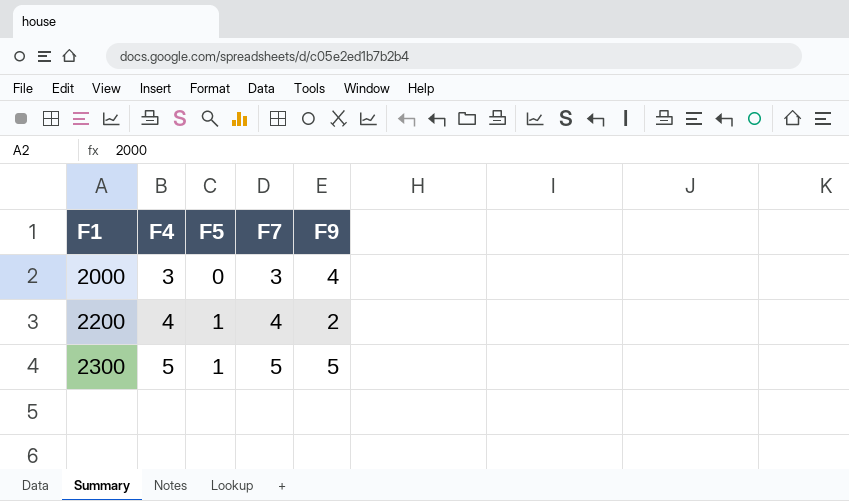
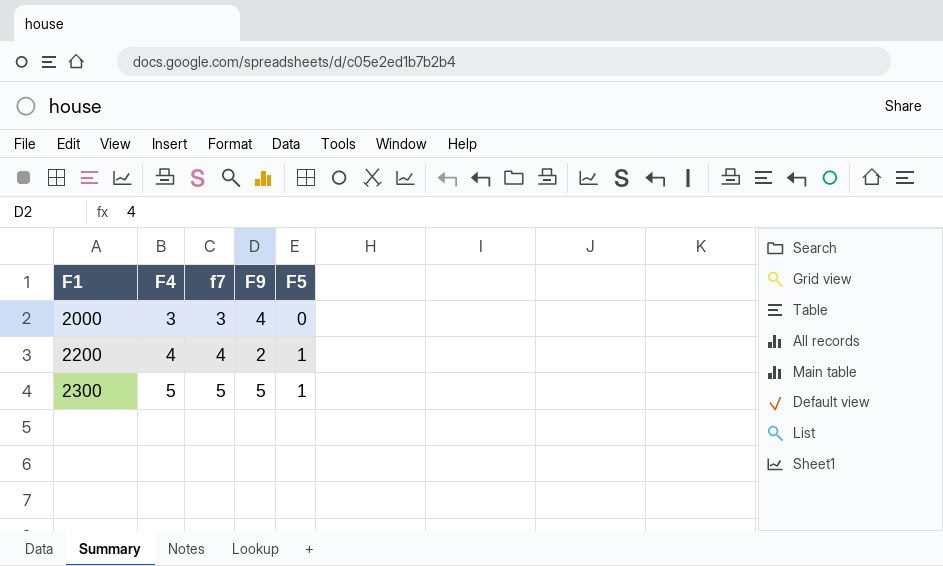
column name: F7 -> f7
column F5 | position: 3 -> 5

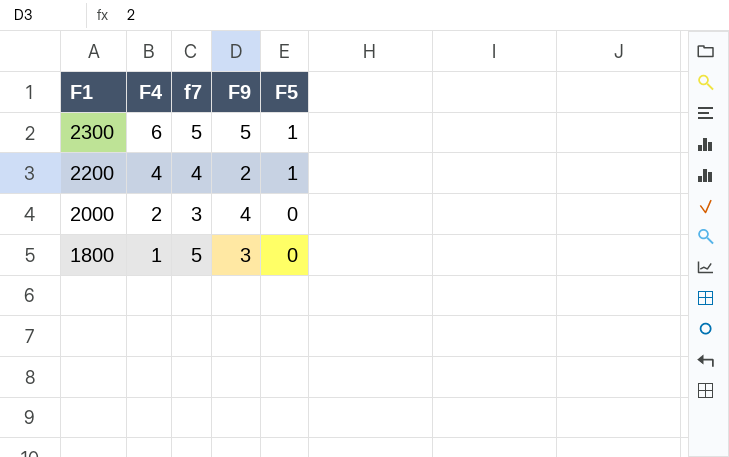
row order: F1 ascending -> F1 descending
2300 | F4: 5 -> 6
2000 | F4: 3 -> 2
row 1800: none -> 1 | 5 | 3 | 0

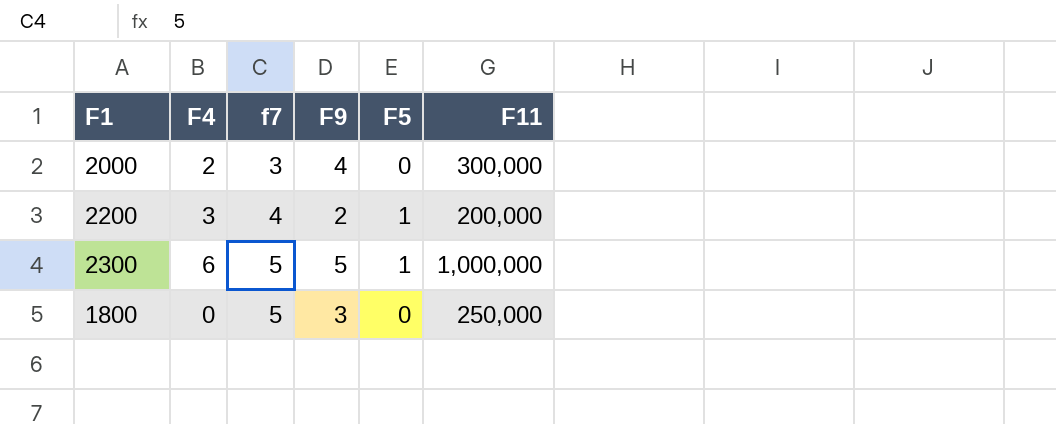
row order: F1 descending -> f7 ascending
column F11 | position: none -> 6
2200 | F4: 4 -> 3
1800 | F4: 1 -> 0

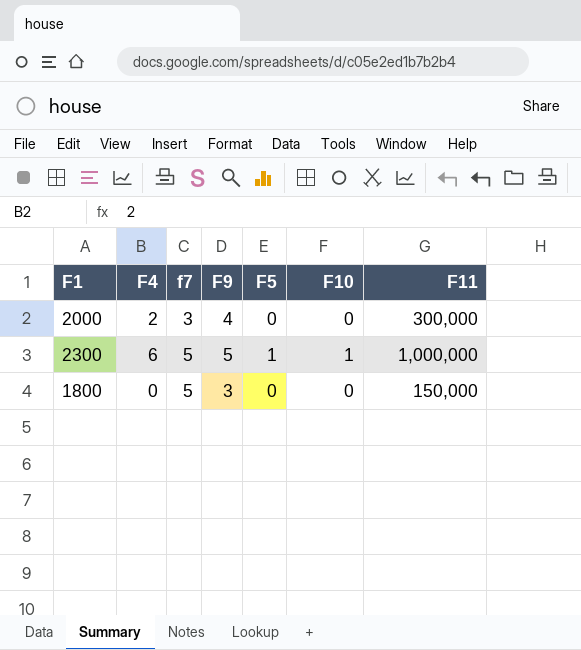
column F10 | position: none -> 6
row 2200: 3 | 4 | 2 | 1 | 200,000 -> none
1800 | F11: 250,000 -> 150,000

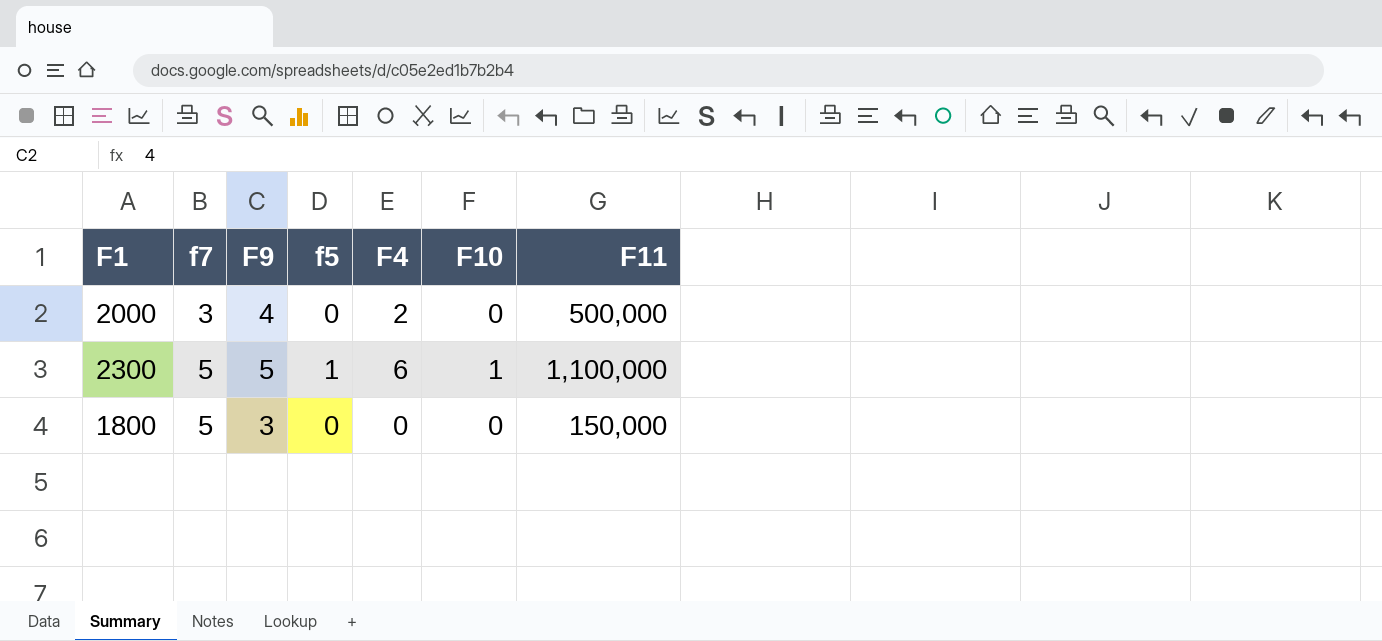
column name: F5 -> f5
column F4 | position: 2 -> 5
2000 | F11: 300,000 -> 500,000
2300 | F11: 1,000,000 -> 1,100,000

